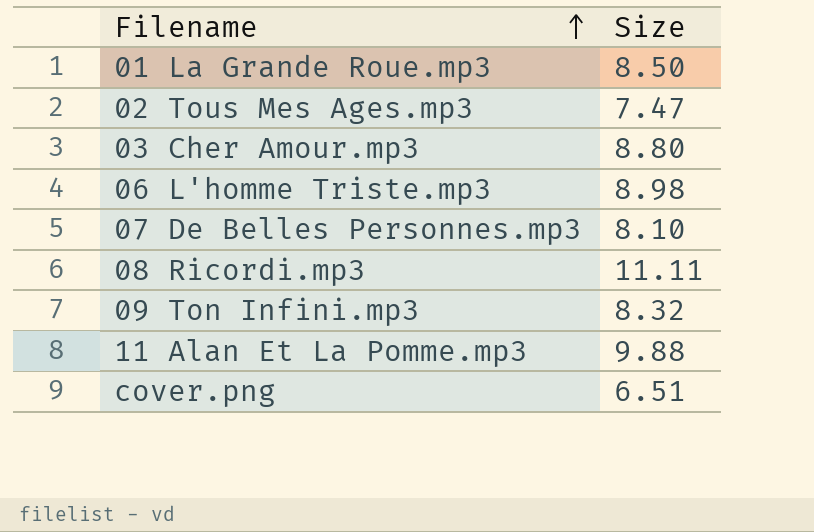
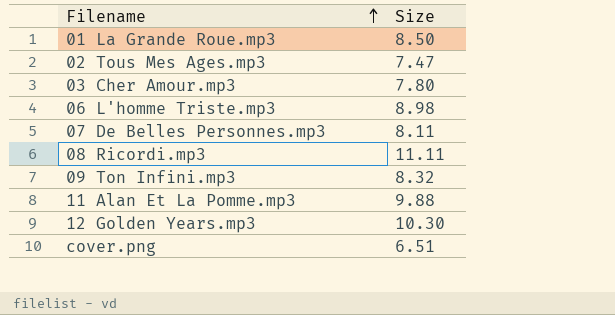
03 Cher Amour.mp3 | Size: 8.80 -> 7.80
07 De Belles Personnes.mp3 | Size: 8.10 -> 8.11
row 12 Golden Years.mp3: none -> 10.30

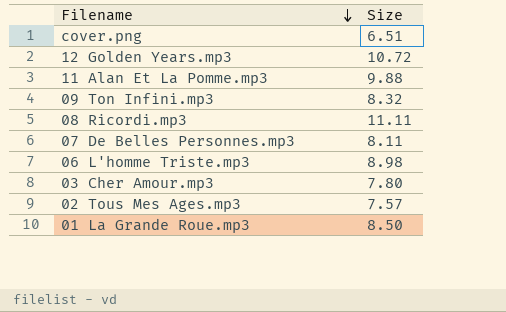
row order: Filename ascending -> Filename descending
12 Golden Years.mp3 | Size: 10.30 -> 10.72
02 Tous Mes Ages.mp3 | Size: 7.47 -> 7.57

